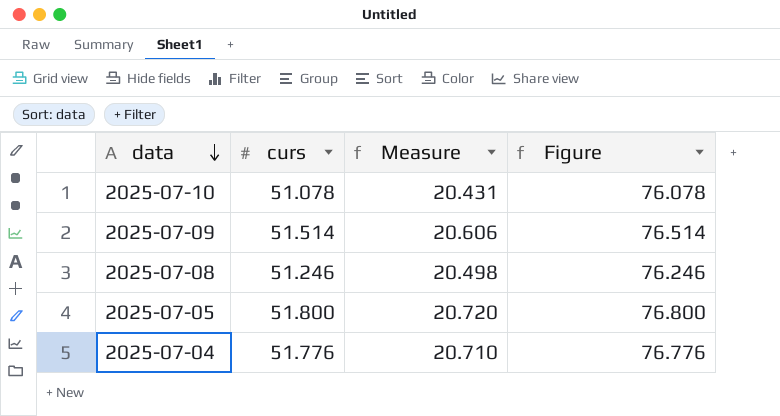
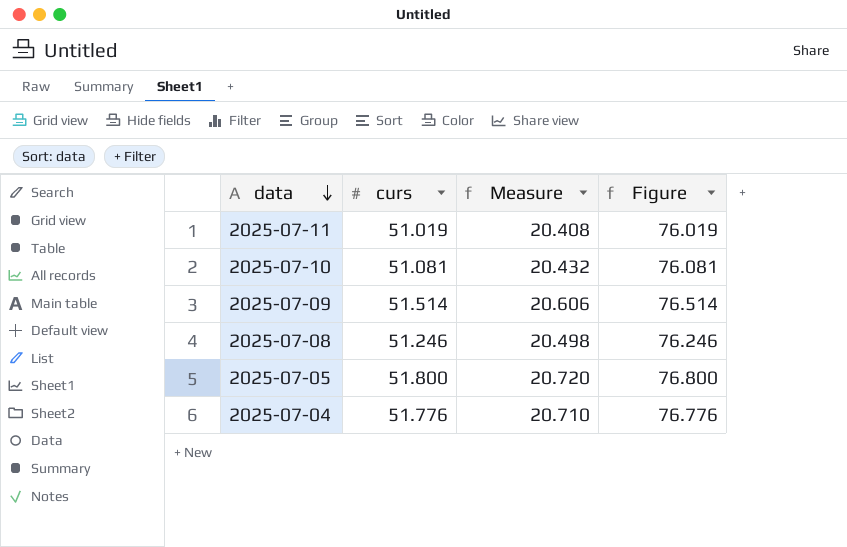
row 2025-07-11: none -> 51.019 | 20.408 | 76.019
2025-07-10 | curs: 51.078 -> 51.081
2025-07-10 | Measure: 20.431 -> 20.432
2025-07-10 | Figure: 76.078 -> 76.081

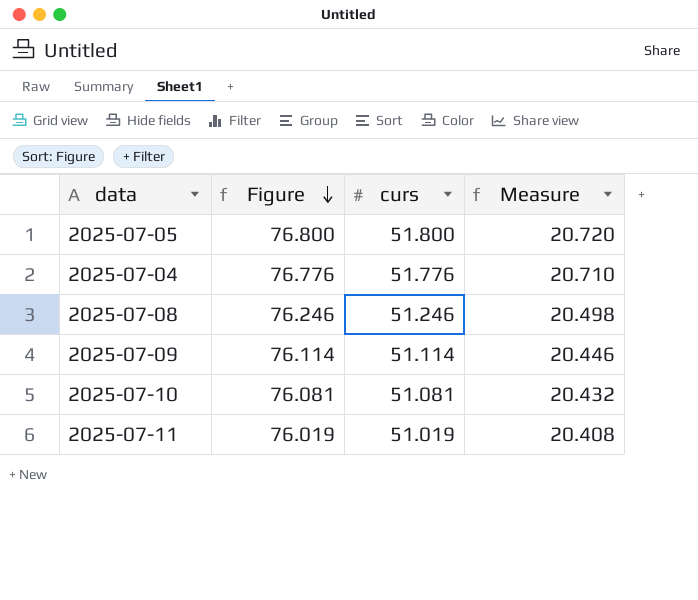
row order: data descending -> Figure descending
column Figure | position: 4 -> 2
2025-07-09 | Figure: 76.514 -> 76.114
2025-07-09 | curs: 51.514 -> 51.114
2025-07-09 | Measure: 20.606 -> 20.446

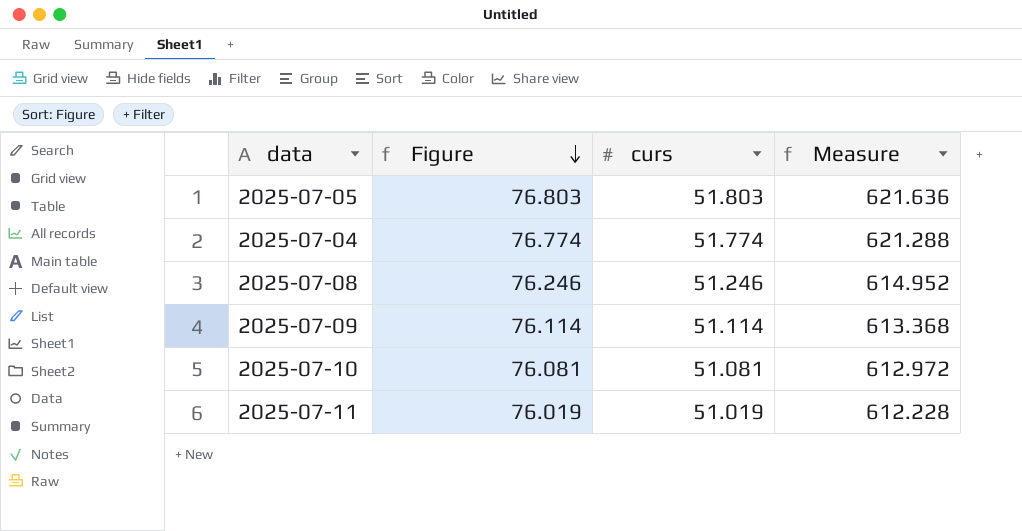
column Measure | formula: [curs] * 0.4 -> [curs] * 12
2025-07-05 | Figure: 76.800 -> 76.803
2025-07-05 | curs: 51.800 -> 51.803
2025-07-04 | Figure: 76.776 -> 76.774
2025-07-04 | curs: 51.776 -> 51.774

